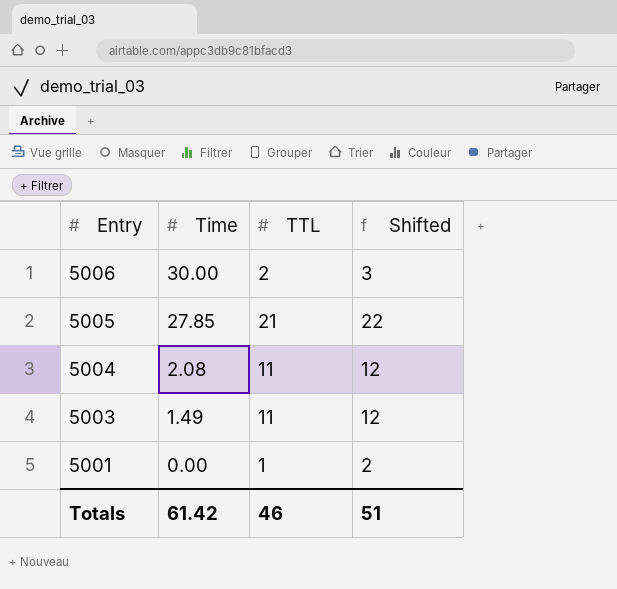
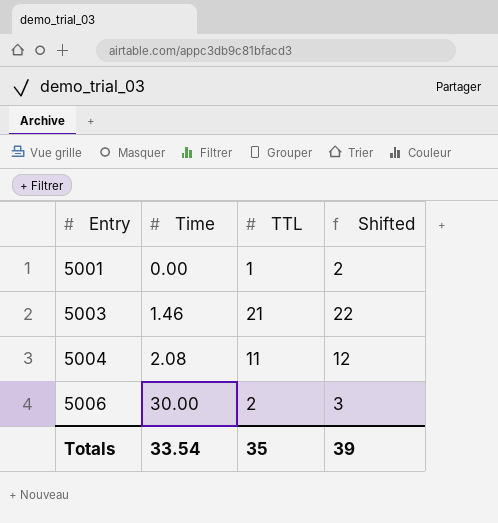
row order: Entry descending -> Entry ascending
row 5005: 27.85 | 21 | 22 -> none
5003 | Time: 1.49 -> 1.46
5003 | TTL: 11 -> 21
5003 | Shifted: 12 -> 22
Totals | Time: 61.42 -> 33.54
Totals | TTL: 46 -> 35
Totals | Shifted: 51 -> 39

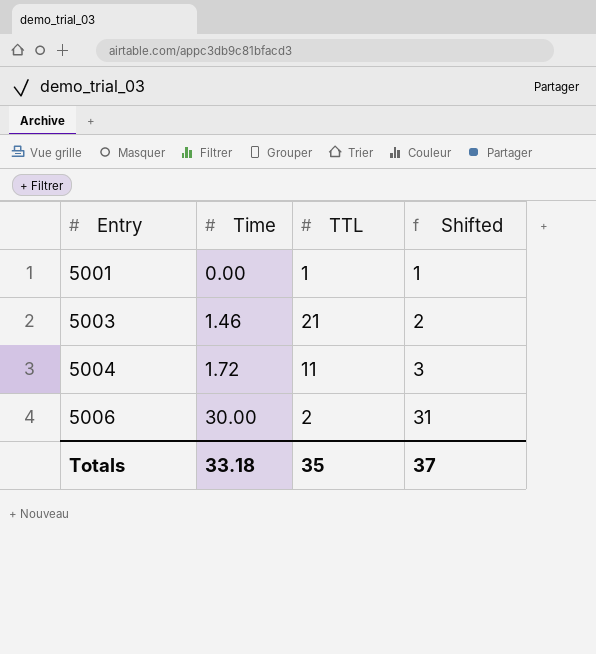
column Shifted | formula: [TTL] + 1 -> [Time] + 1
5004 | Time: 2.08 -> 1.72
Totals | Time: 33.54 -> 33.18
Totals | Shifted: 39 -> 37

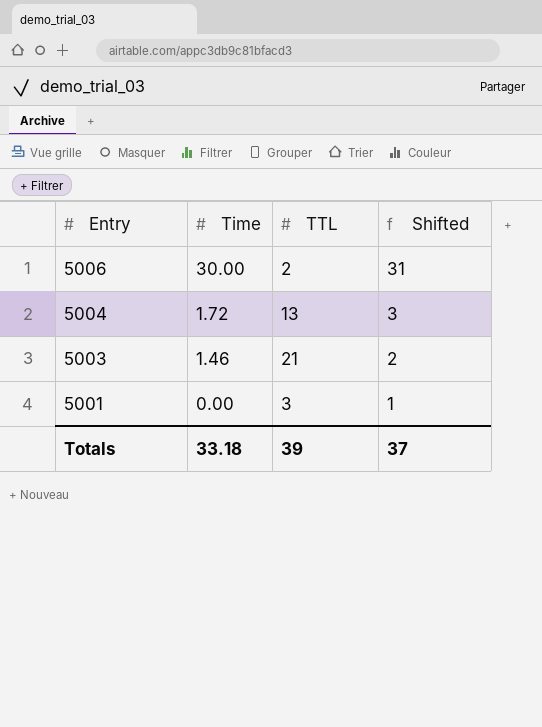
row order: Entry ascending -> Entry descending
5004 | TTL: 11 -> 13
5001 | TTL: 1 -> 3
Totals | TTL: 35 -> 39

